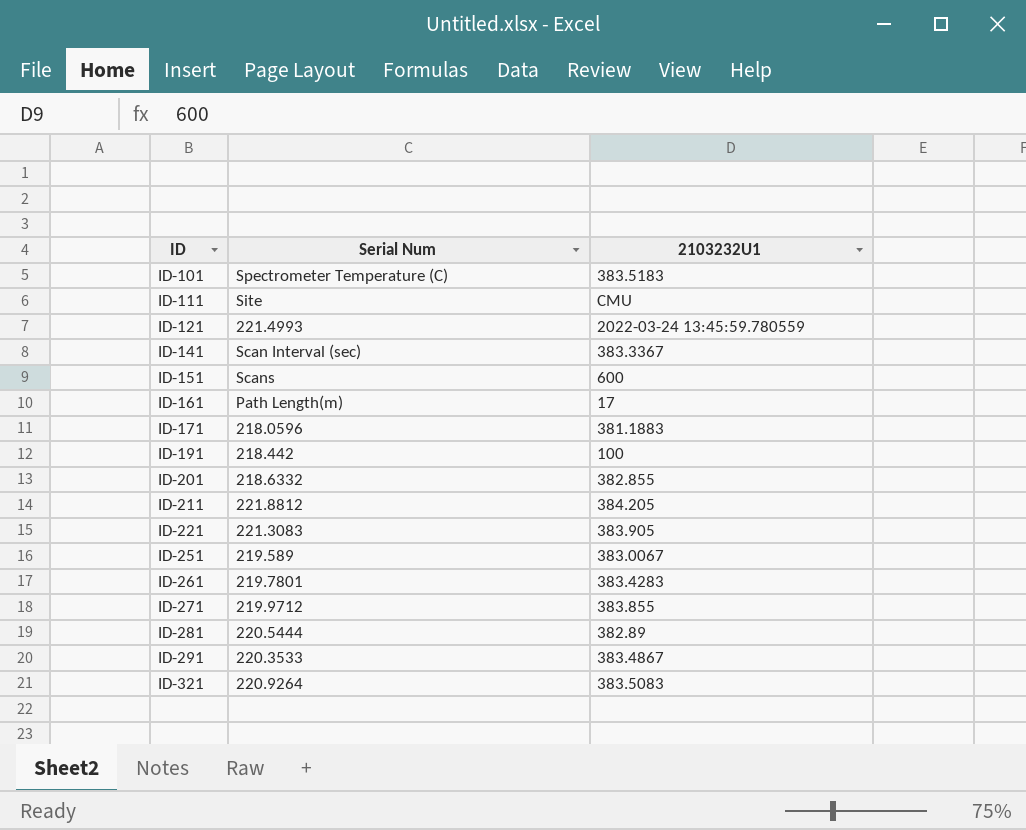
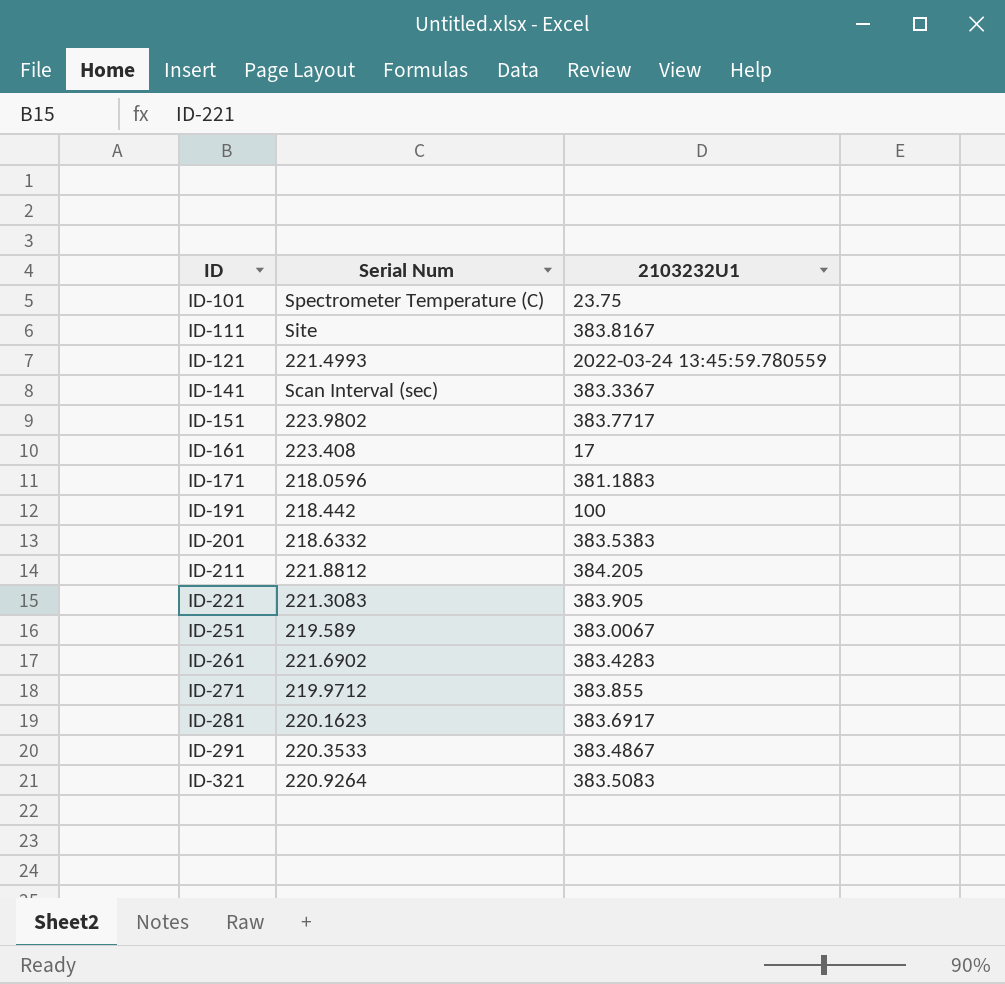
ID-101 | 2103232U1: 383.5183 -> 23.75
ID-111 | 2103232U1: CMU -> 383.8167
ID-151 | Serial Num: Scans -> 223.9802
ID-151 | 2103232U1: 600 -> 383.7717
ID-161 | Serial Num: Path Length(m) -> 223.408
ID-201 | 2103232U1: 382.855 -> 383.5383
ID-261 | Serial Num: 219.7801 -> 221.6902
ID-281 | Serial Num: 220.5444 -> 220.1623
ID-281 | 2103232U1: 382.89 -> 383.6917

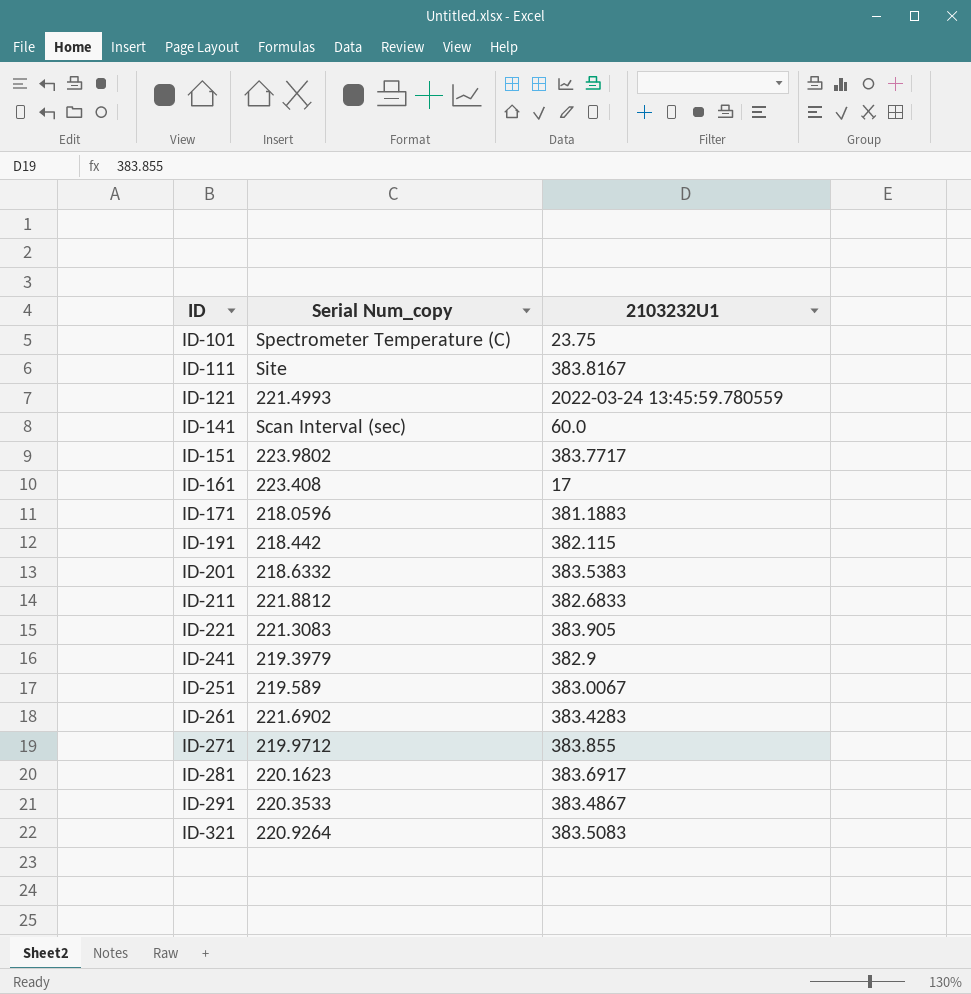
column name: Serial Num -> Serial Num_copy
ID-141 | 2103232U1: 383.3367 -> 60.0
ID-191 | 2103232U1: 100 -> 382.115
ID-211 | 2103232U1: 384.205 -> 382.6833
row ID-241: none -> 219.3979 | 382.9

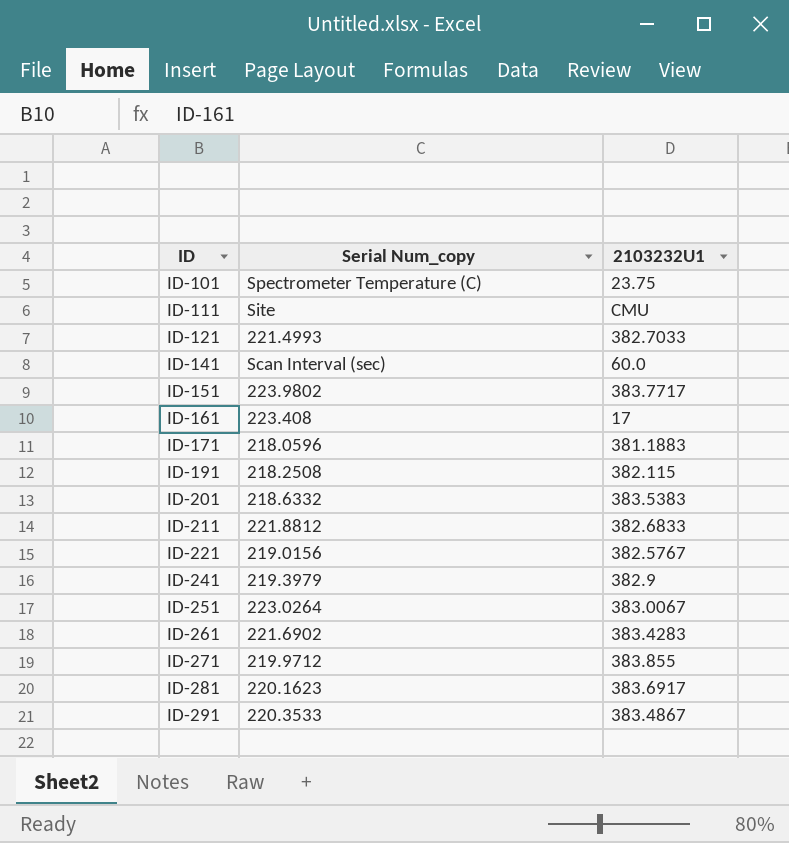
row ID-321: 220.9264 | 383.5083 -> none
ID-111 | 2103232U1: 383.8167 -> CMU
ID-121 | 2103232U1: 2022-03-24 13:45:59.780559 -> 382.7033
ID-191 | Serial Num_copy: 218.442 -> 218.2508
ID-221 | Serial Num_copy: 221.3083 -> 219.0156
ID-221 | 2103232U1: 383.905 -> 382.5767
ID-251 | Serial Num_copy: 219.589 -> 223.0264

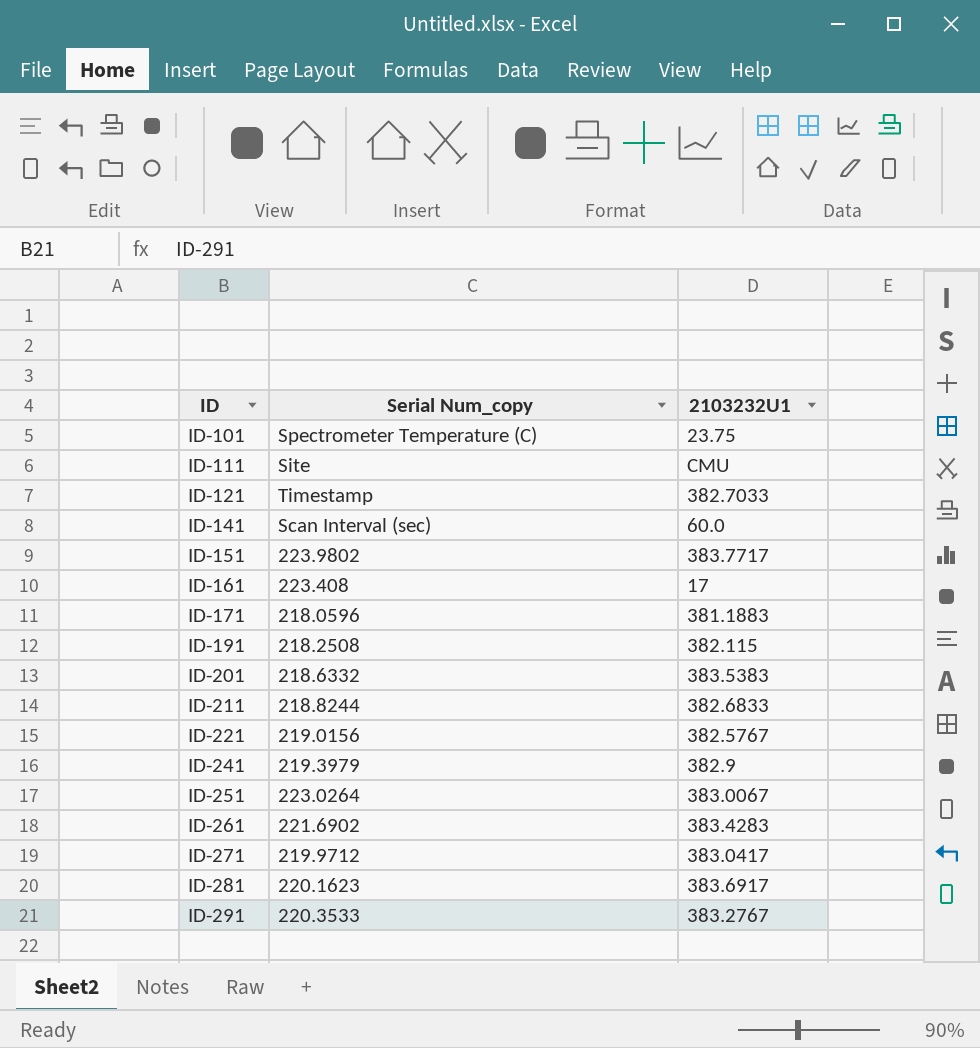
ID-121 | Serial Num_copy: 221.4993 -> Timestamp
ID-211 | Serial Num_copy: 221.8812 -> 218.8244
ID-271 | 2103232U1: 383.855 -> 383.0417
ID-291 | 2103232U1: 383.4867 -> 383.2767

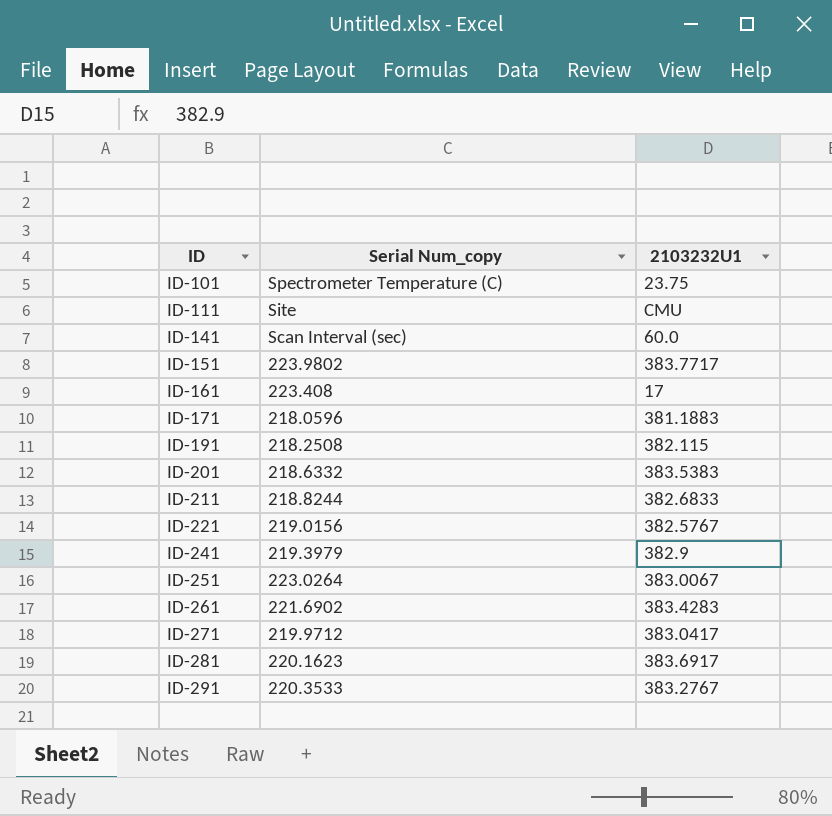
row ID-121: Timestamp | 382.7033 -> none

